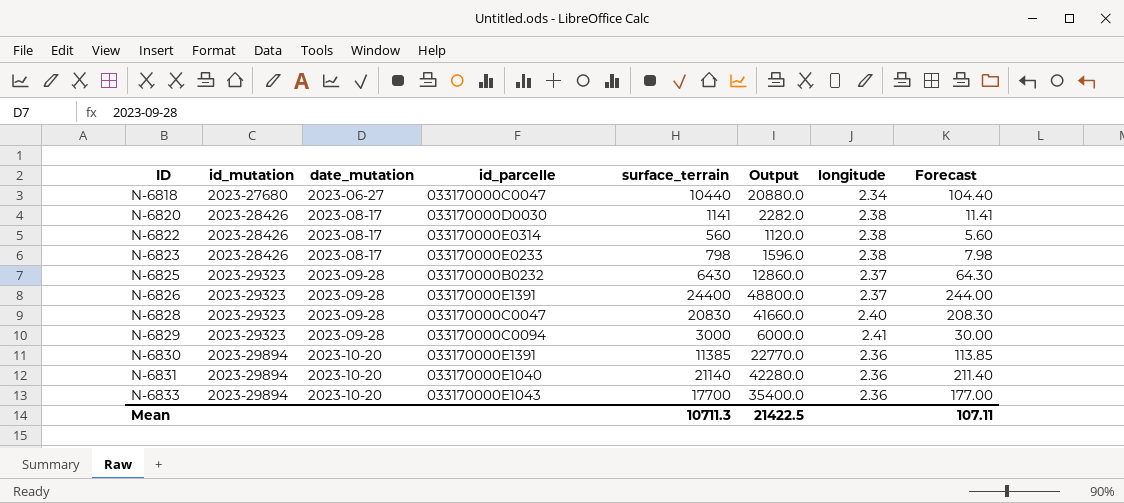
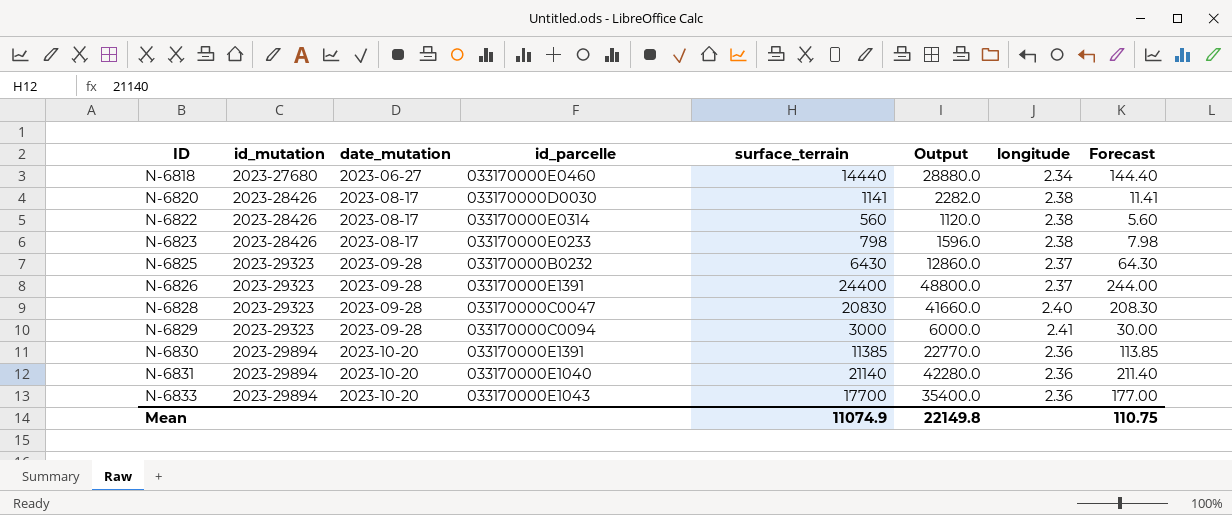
N-6818 | id_parcelle: 033170000C0047 -> 033170000E0460
N-6818 | surface_terrain: 10440 -> 14440
N-6818 | Output: 20880.0 -> 28880.0
N-6818 | Forecast: 104.40 -> 144.40
Mean | surface_terrain: 10711.3 -> 11074.9
Mean | Output: 21422.5 -> 22149.8
Mean | Forecast: 107.11 -> 110.75

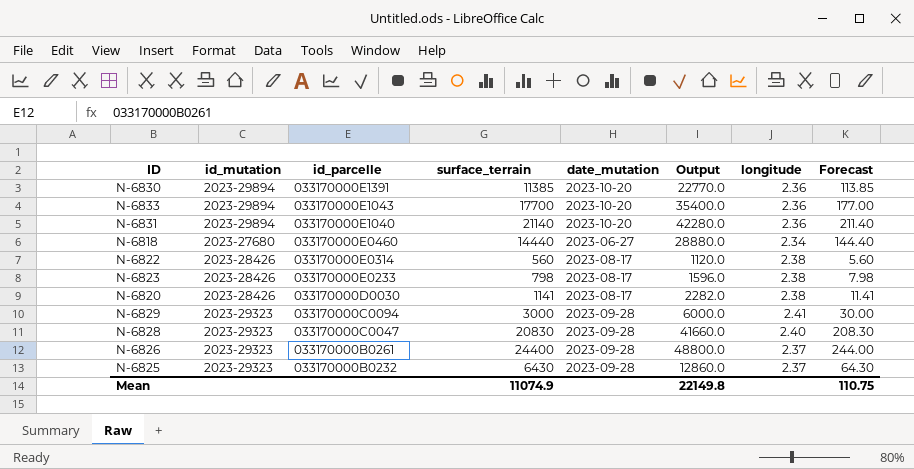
row order: ID ascending -> id_parcelle descending
column date_mutation | position: 3 -> 5
N-6826 | id_parcelle: 033170000E1391 -> 033170000B0261

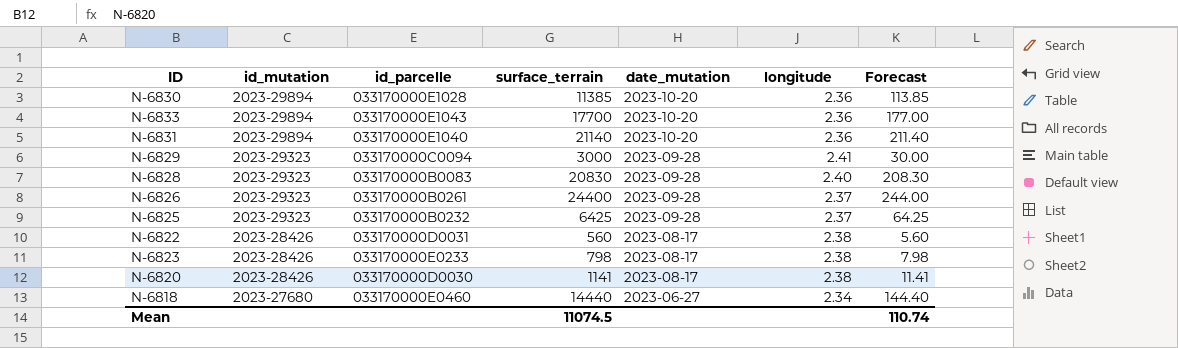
row order: id_parcelle descending -> id_mutation descending
column Output | formula: [surface_terrain] * 2 -> none
N-6830 | id_parcelle: 033170000E1391 -> 033170000E1028
N-6828 | id_parcelle: 033170000C0047 -> 033170000B0083
N-6825 | surface_terrain: 6430 -> 6425
N-6825 | Forecast: 64.30 -> 64.25
N-6822 | id_parcelle: 033170000E0314 -> 033170000D0031
Mean | surface_terrain: 11074.9 -> 11074.5
Mean | Forecast: 110.75 -> 110.74

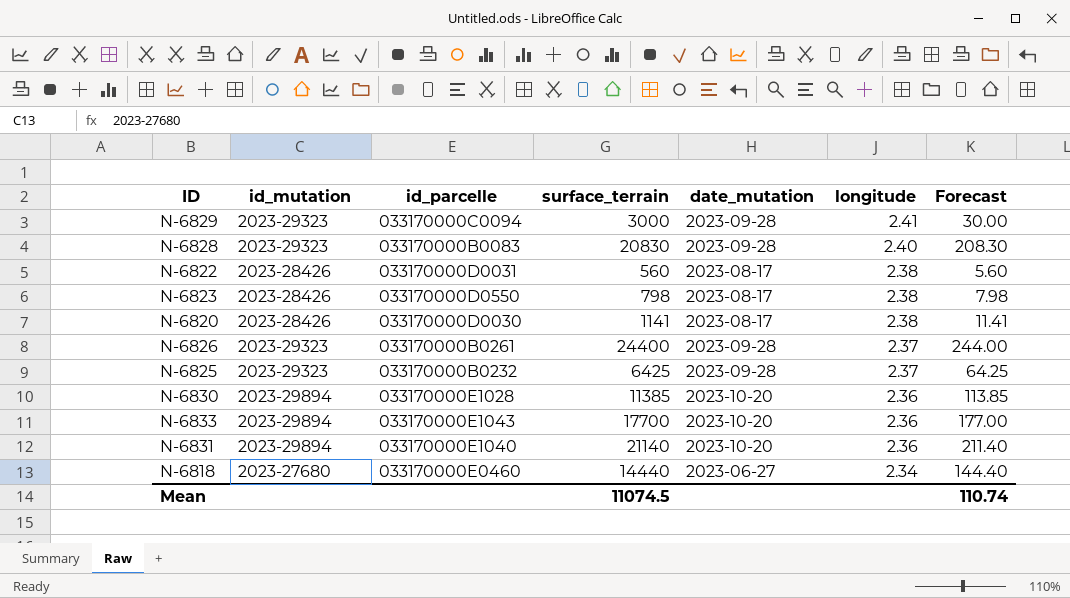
row order: id_mutation descending -> longitude descending
N-6823 | id_parcelle: 033170000E0233 -> 033170000D0550

